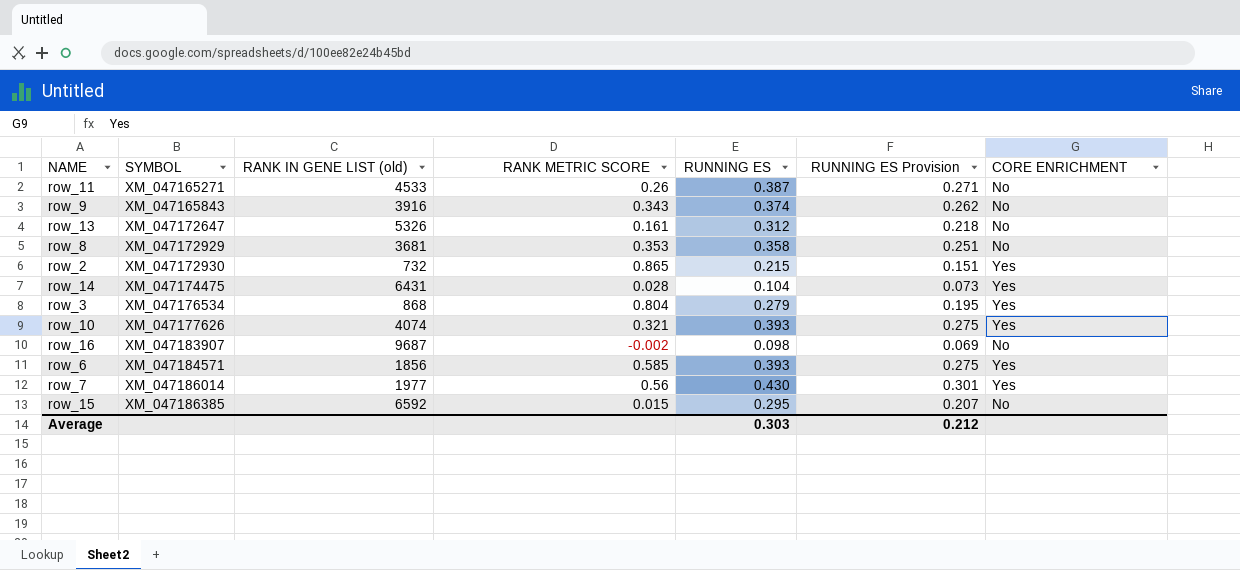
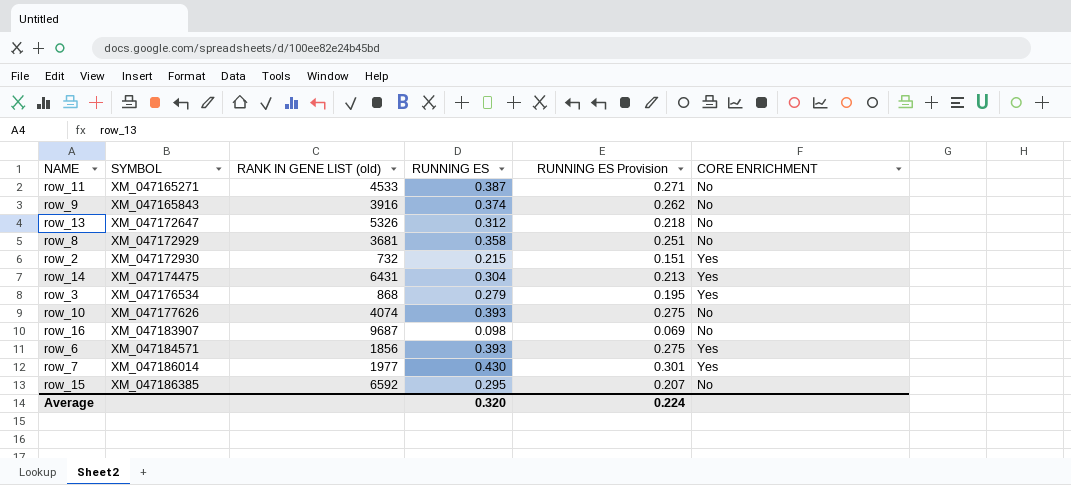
column RANK METRIC SCORE | position: 4 -> none
row_14 | RUNNING ES: 0.104 -> 0.304
row_14 | RUNNING ES Provision: 0.073 -> 0.213
row_10 | CORE ENRICHMENT: Yes -> No
Average | RUNNING ES: 0.303 -> 0.320
Average | RUNNING ES Provision: 0.212 -> 0.224

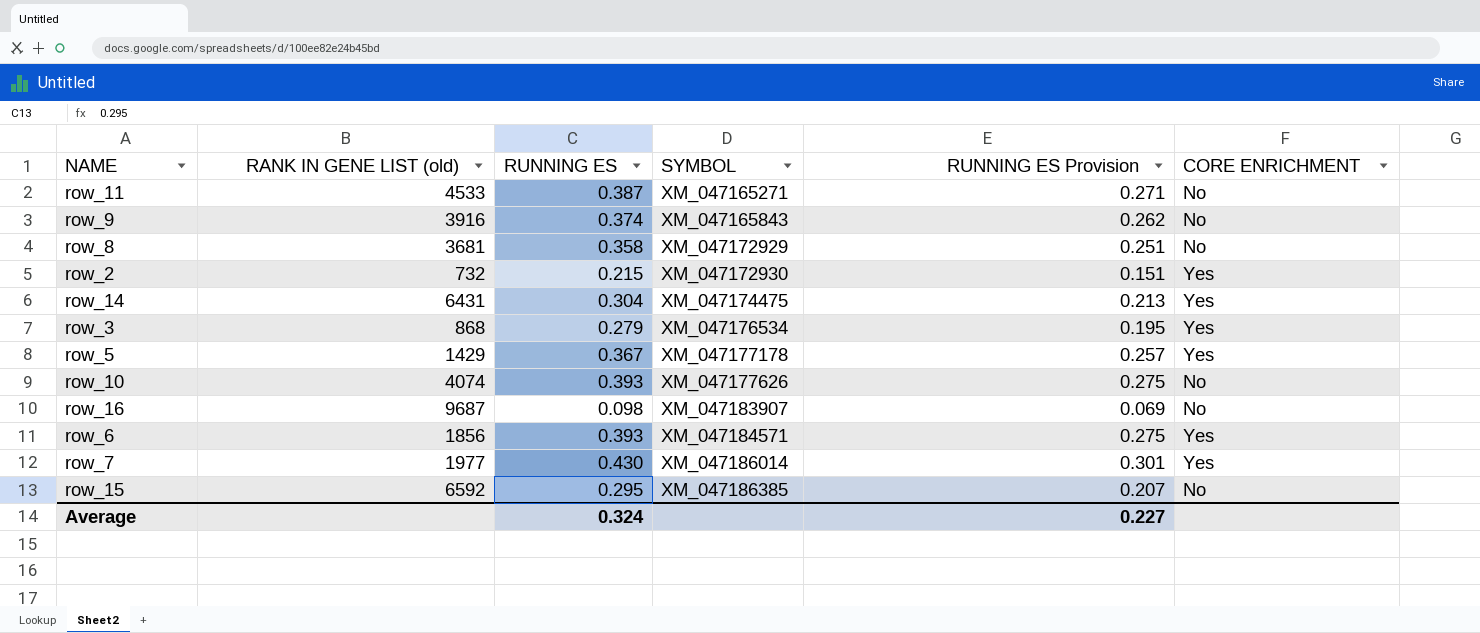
column SYMBOL | position: 2 -> 4
row row_13: XM_047172647 | 5326 | 0.312 | 0.218 | No -> none
row row_5: none -> 1429 | 0.367 | XM_047177178 | 0.257 | Yes
Average | RUNNING ES: 0.320 -> 0.324
Average | RUNNING ES Provision: 0.224 -> 0.227

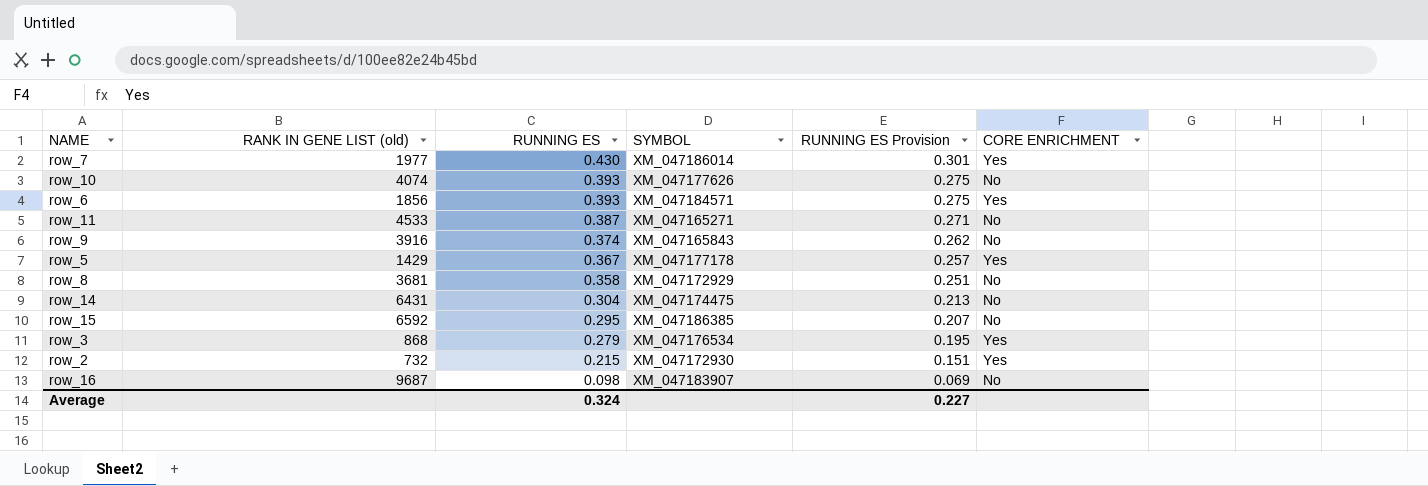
row order: SYMBOL ascending -> RUNNING ES descending
row_14 | CORE ENRICHMENT: Yes -> No

